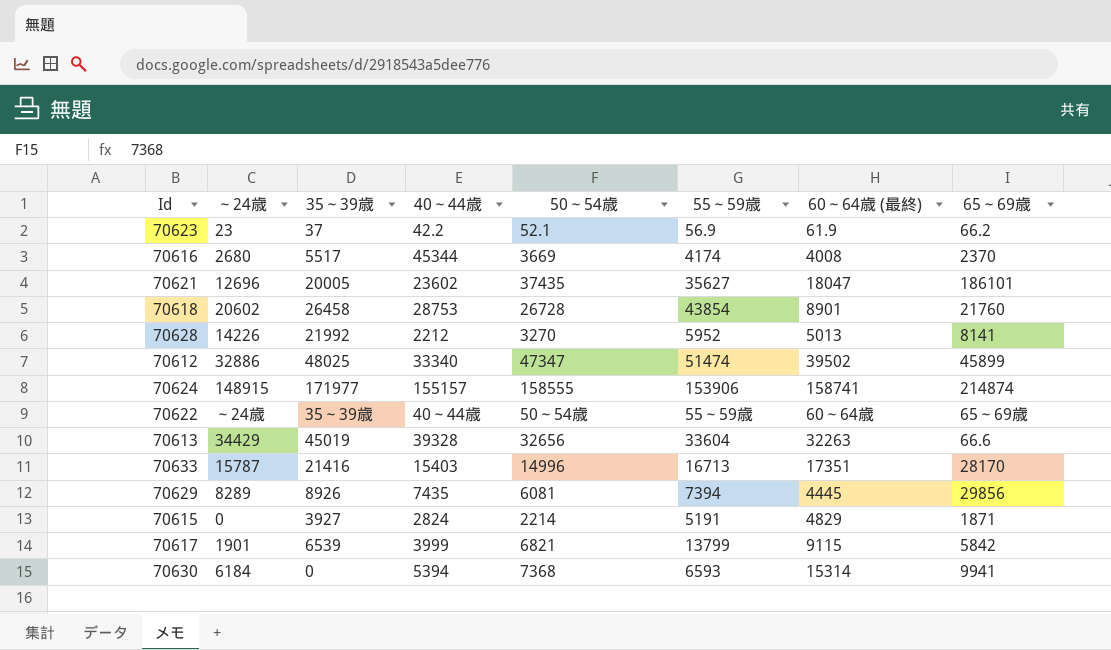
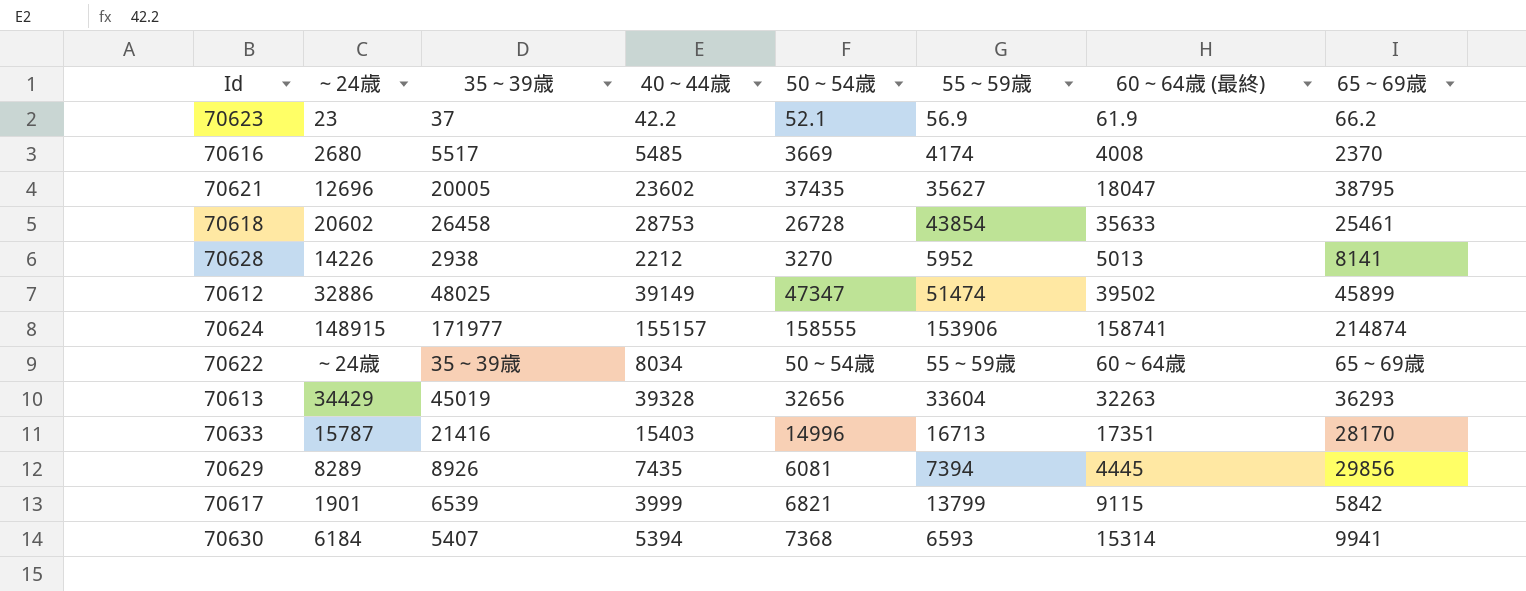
row 70615: 0 | 3927 | 2824 | 2214 | 5191 | 4829 | 1871 -> none
70616 | 40～44歳: 45344 -> 5485
70621 | 65～69歳: 186101 -> 38795
70618 | 60～64歳 (最終): 8901 -> 35633
70618 | 65～69歳: 21760 -> 25461
70628 | 35～39歳: 21992 -> 2938
70612 | 40～44歳: 33340 -> 39149
70622 | 40～44歳: 40～44歳 -> 8034
70613 | 65～69歳: 66.6 -> 36293
70630 | 35～39歳: 0 -> 5407

